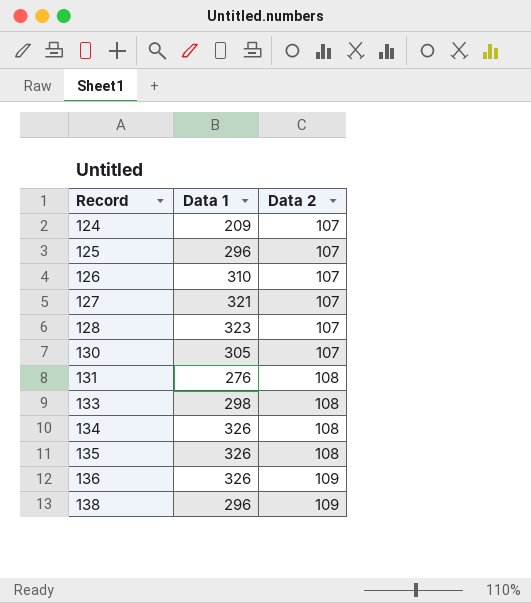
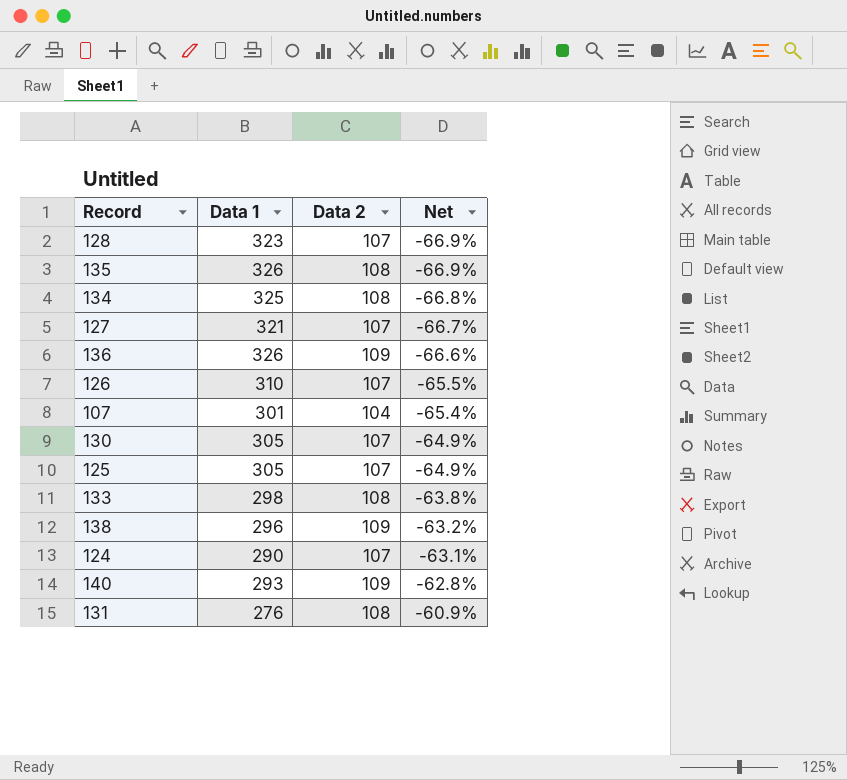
row order: Record ascending -> Net ascending
column Net | formula: none -> ([Data 2] - [Data 1]) / [Data 1]
134 | Data 1: 326 -> 325
row 107: none -> 301 | 104 | -65.4%
125 | Data 1: 296 -> 305
124 | Data 1: 209 -> 290
row 140: none -> 293 | 109 | -62.8%

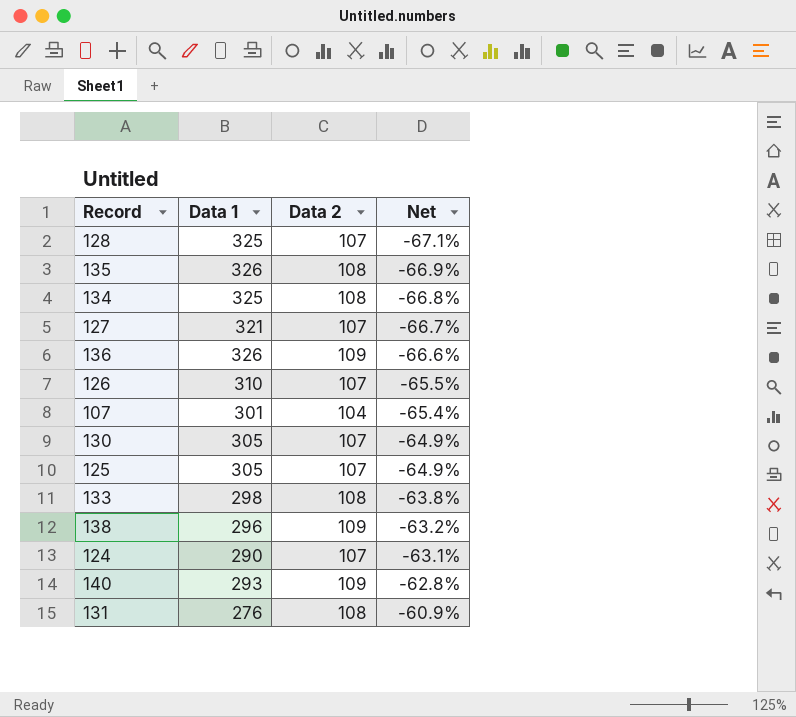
128 | Data 1: 323 -> 325
128 | Net: -66.9% -> -67.1%

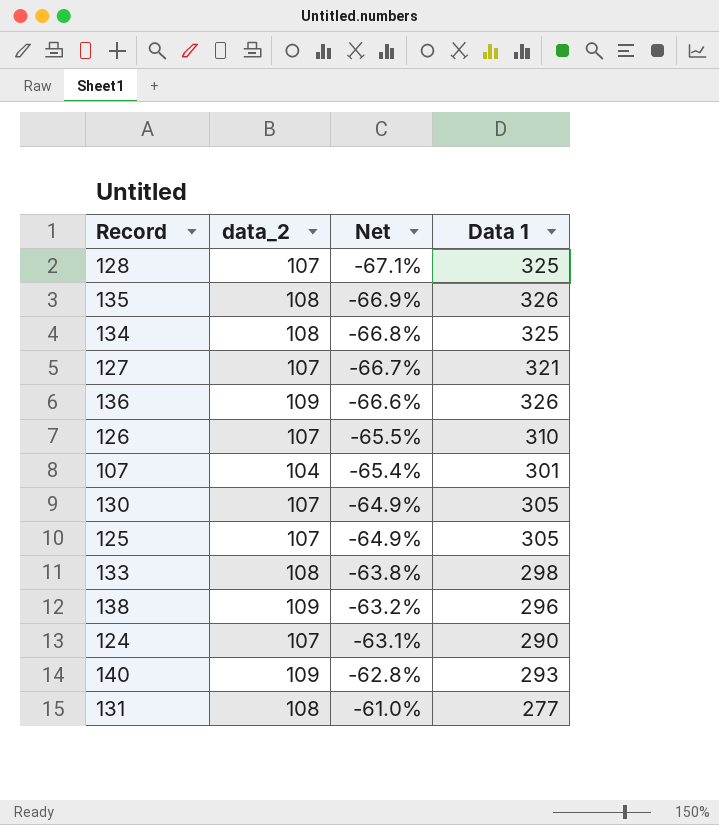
column name: Data 2 -> data_2
column Data 1 | position: 2 -> 4
131 | Net: -60.9% -> -61.0%
131 | Data 1: 276 -> 277

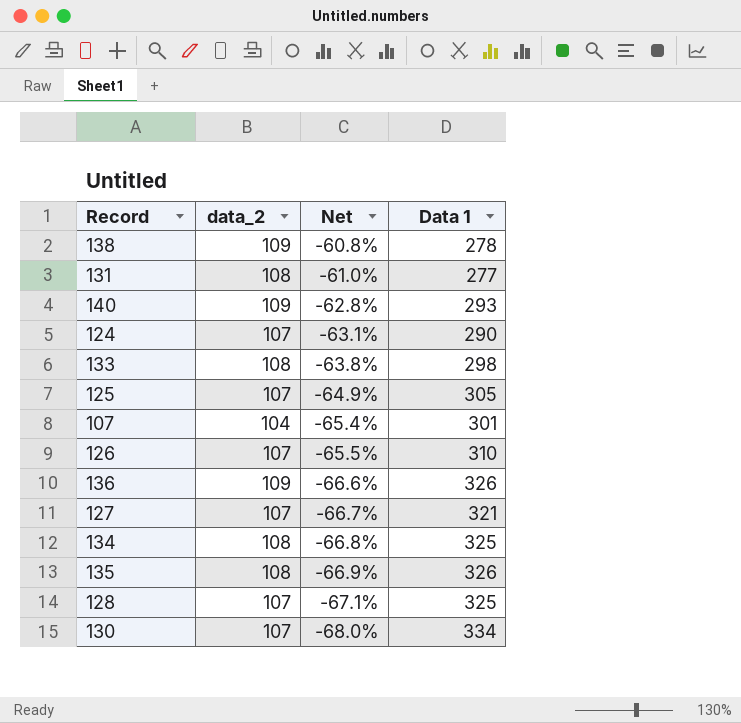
row order: Net ascending -> Net descending
138 | Net: -63.2% -> -60.8%
138 | Data 1: 296 -> 278
130 | Net: -64.9% -> -68.0%
130 | Data 1: 305 -> 334

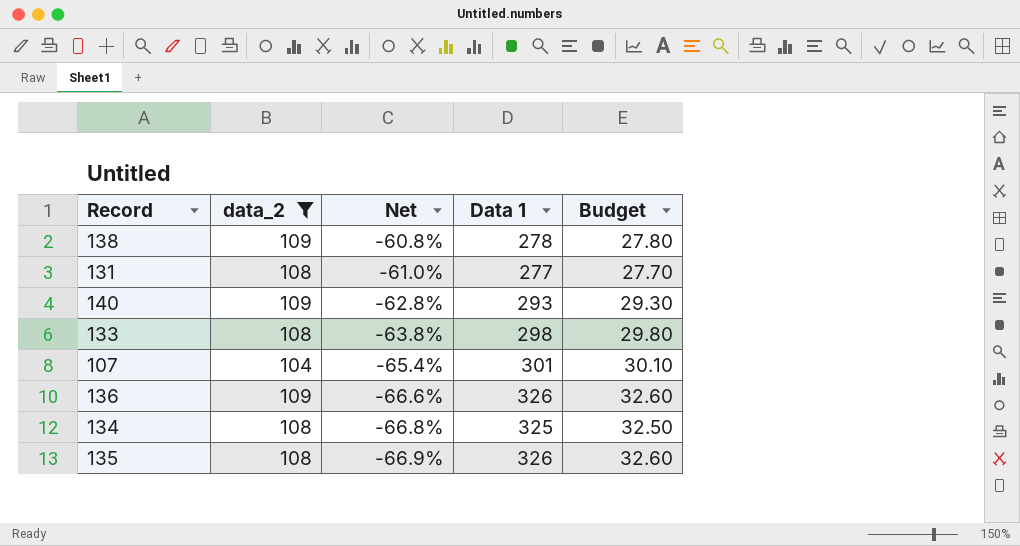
filter: none -> data_2 != 107
column Budget | formula: none -> [Data 1] * 0.1

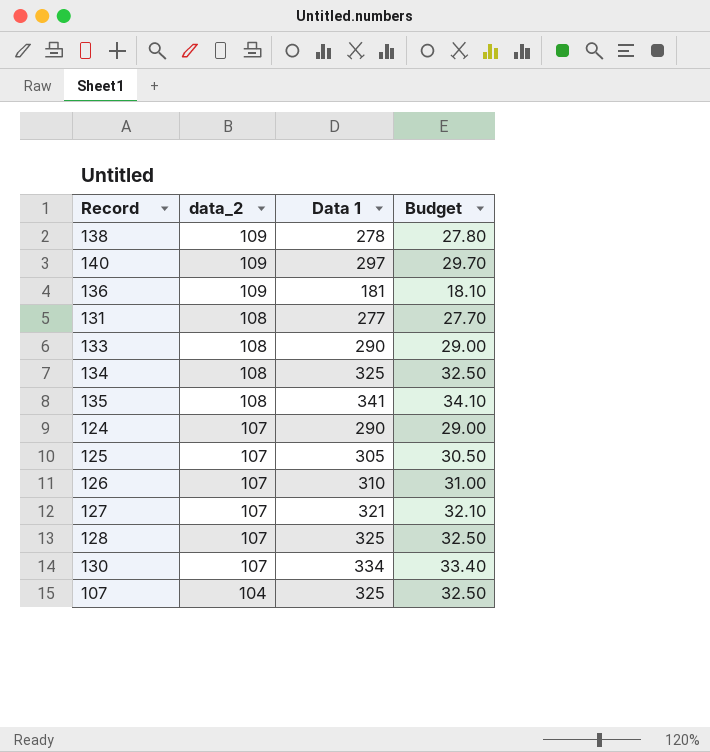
filter: data_2 != 107 -> none
row order: Net descending -> data_2 descending
column Net | formula: ([data_2] - [Data 1]) / [Data 1] -> none
140 | Data 1: 293 -> 297
140 | Budget: 29.30 -> 29.70
136 | Data 1: 326 -> 181
136 | Budget: 32.60 -> 18.10
133 | Data 1: 298 -> 290
133 | Budget: 29.80 -> 29.00
135 | Data 1: 326 -> 341
135 | Budget: 32.60 -> 34.10
107 | Data 1: 301 -> 325
107 | Budget: 30.10 -> 32.50

